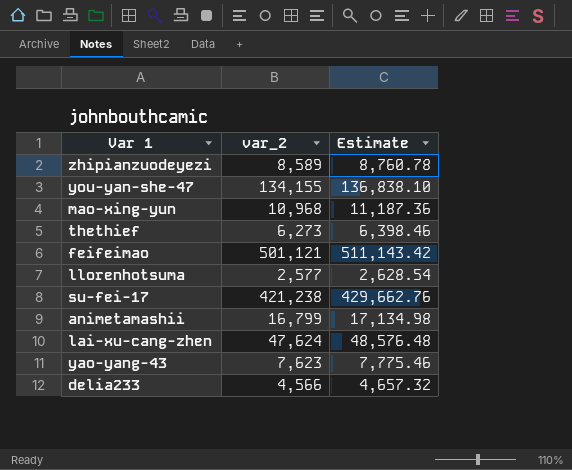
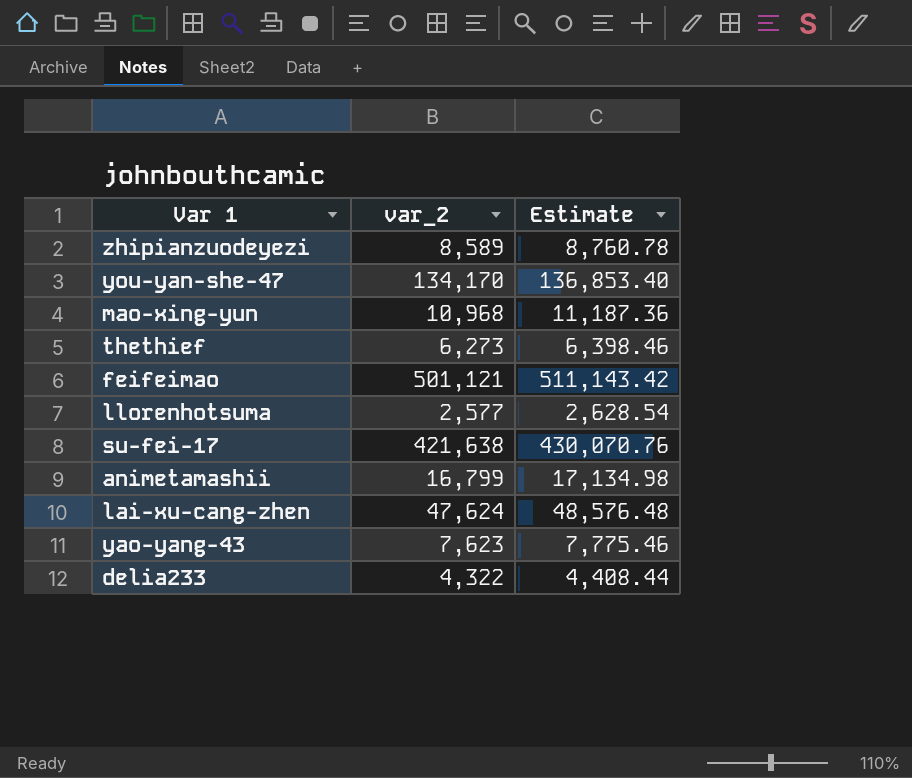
you-yan-she-47 | var_2: 134,155 -> 134,170
you-yan-she-47 | Estimate: 136,838.10 -> 136,853.40
su-fei-17 | var_2: 421,238 -> 421,638
su-fei-17 | Estimate: 429,662.76 -> 430,070.76
delia233 | var_2: 4,566 -> 4,322
delia233 | Estimate: 4,657.32 -> 4,408.44

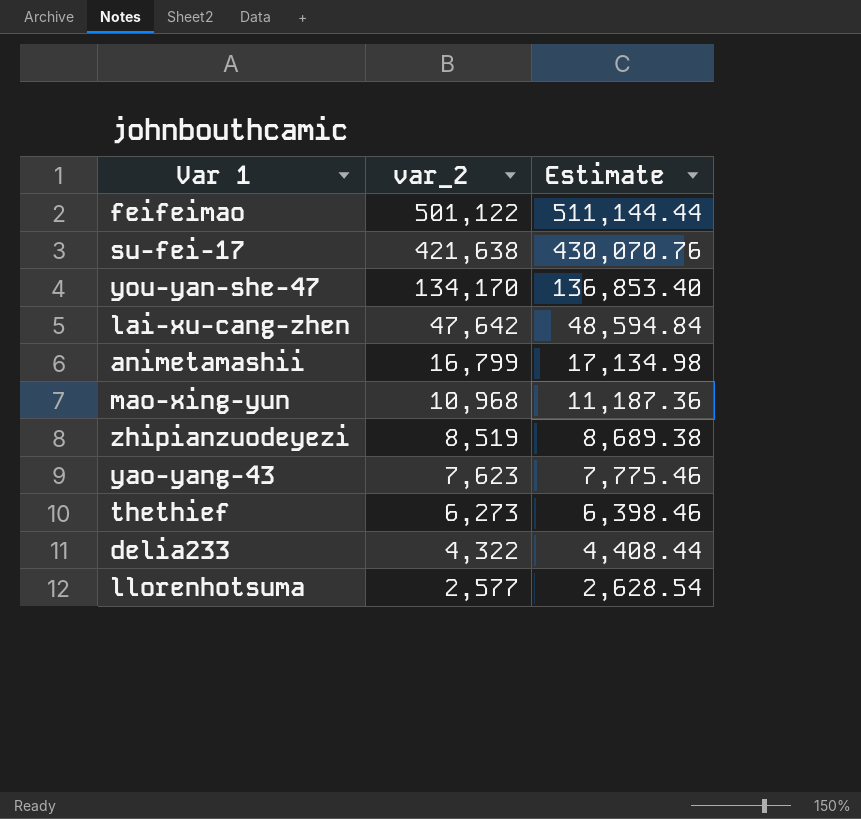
row order: none -> var_2 descending
feifeimao | var_2: 501,121 -> 501,122
feifeimao | Estimate: 511,143.42 -> 511,144.44
lai-xu-cang-zhen | var_2: 47,624 -> 47,642
lai-xu-cang-zhen | Estimate: 48,576.48 -> 48,594.84
zhipianzuodeyezi | var_2: 8,589 -> 8,519
zhipianzuodeyezi | Estimate: 8,760.78 -> 8,689.38

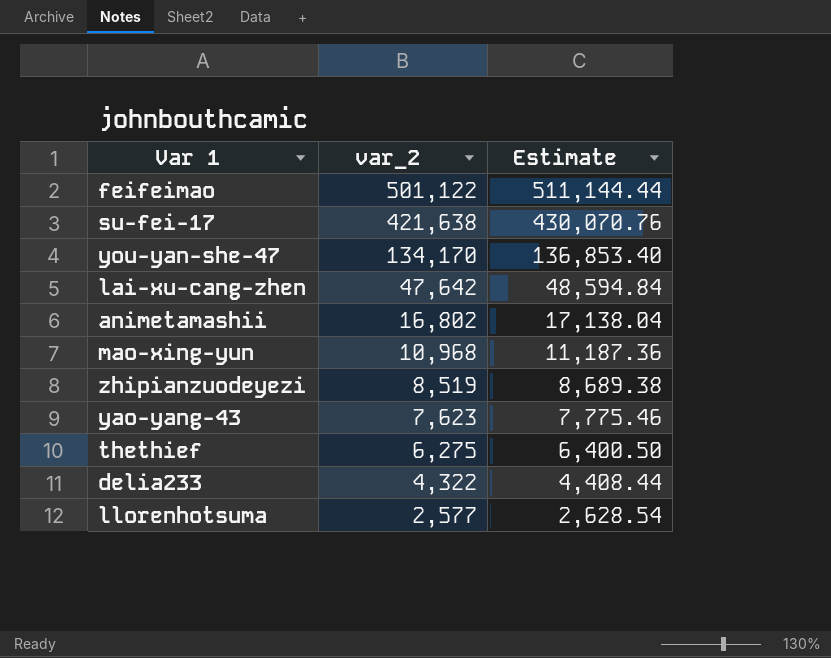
animetamashii | var_2: 16,799 -> 16,802
animetamashii | Estimate: 17,134.98 -> 17,138.04
thethief | var_2: 6,273 -> 6,275
thethief | Estimate: 6,398.46 -> 6,400.50

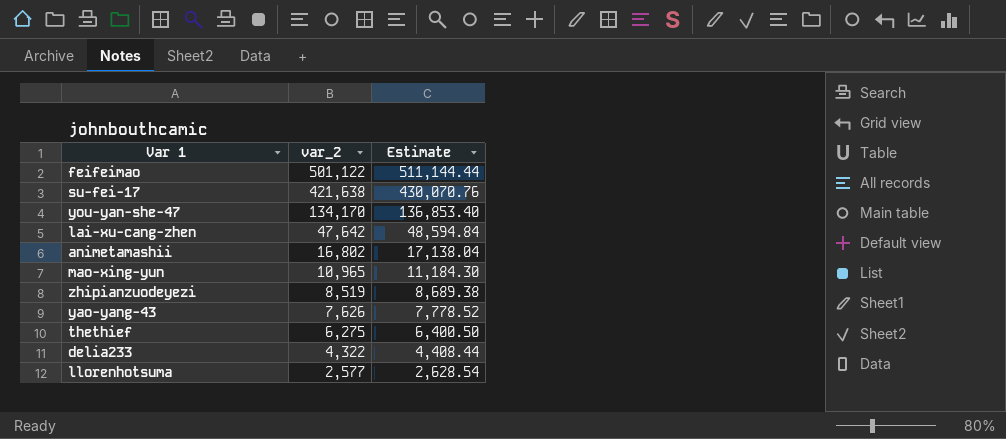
mao-xing-yun | var_2: 10,968 -> 10,965
mao-xing-yun | Estimate: 11,187.36 -> 11,184.30
yao-yang-43 | var_2: 7,623 -> 7,626
yao-yang-43 | Estimate: 7,775.46 -> 7,778.52

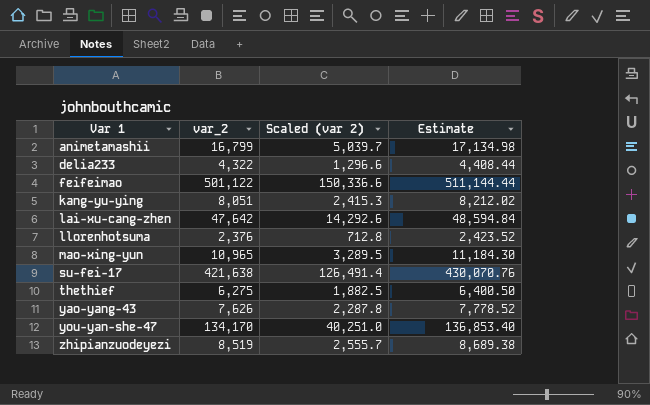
row order: var_2 descending -> Var 1 ascending
column Scaled (var 2) | formula: none -> [var_2] * 0.3
animetamashii | var_2: 16,802 -> 16,799
animetamashii | Estimate: 17,138.04 -> 17,134.98
row kang-yu-ying: none -> 8,051 | 2,415.3 | 8,212.02
llorenhotsuma | var_2: 2,577 -> 2,376
llorenhotsuma | Estimate: 2,628.54 -> 2,423.52

